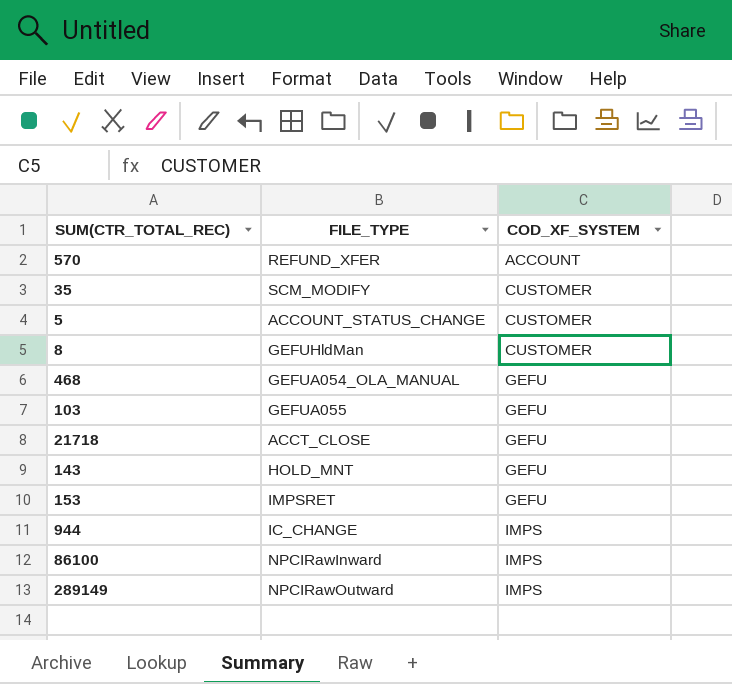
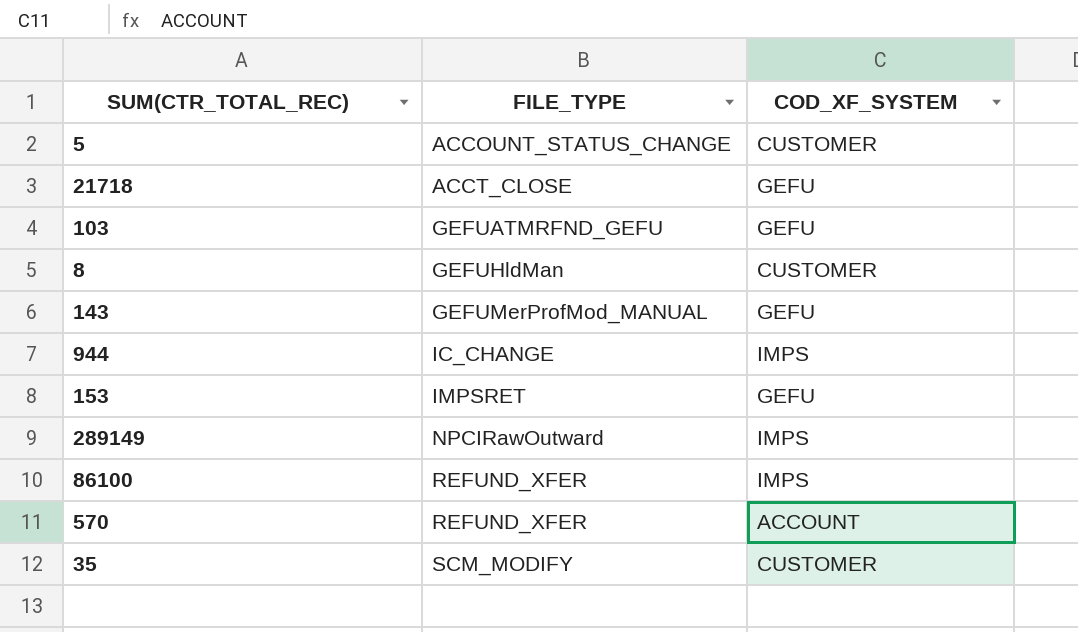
row order: COD_XF_SYSTEM ascending -> FILE_TYPE ascending
row 468: GEFUA054_OLA_MANUAL | GEFU -> none
103 | FILE_TYPE: GEFUA055 -> GEFUATMRFND_GEFU
143 | FILE_TYPE: HOLD_MNT -> GEFUMerProfMod_MANUAL
86100 | FILE_TYPE: NPCIRawInward -> REFUND_XFER

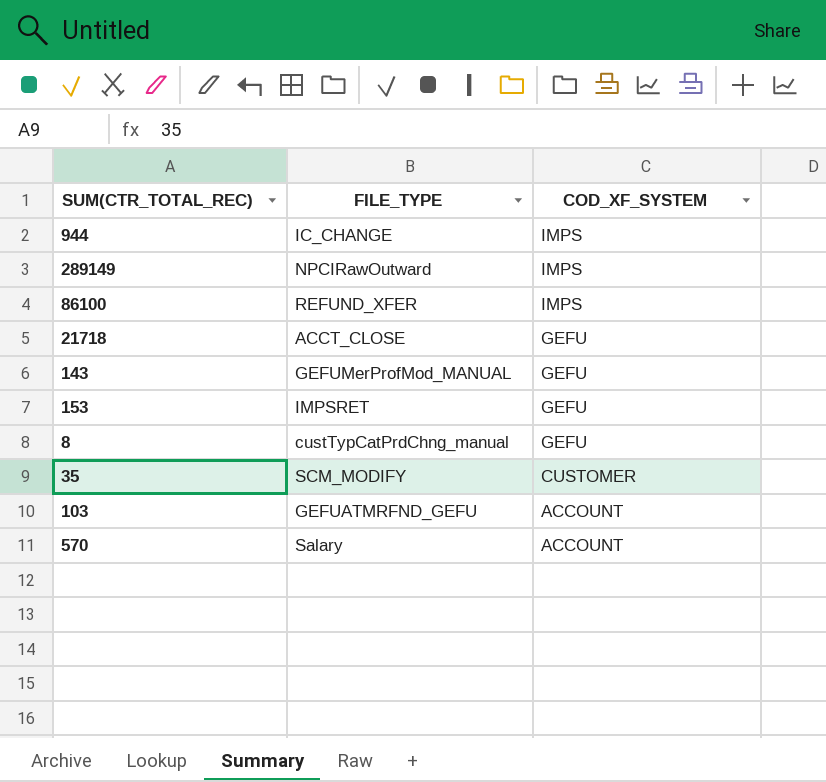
row order: FILE_TYPE ascending -> COD_XF_SYSTEM descending
row 5: ACCOUNT_STATUS_CHANGE | CUSTOMER -> none
8 | FILE_TYPE: GEFUHldMan -> custTypCatPrdChng_manual
8 | COD_XF_SYSTEM: CUSTOMER -> GEFU
103 | COD_XF_SYSTEM: GEFU -> ACCOUNT
570 | FILE_TYPE: REFUND_XFER -> Salary

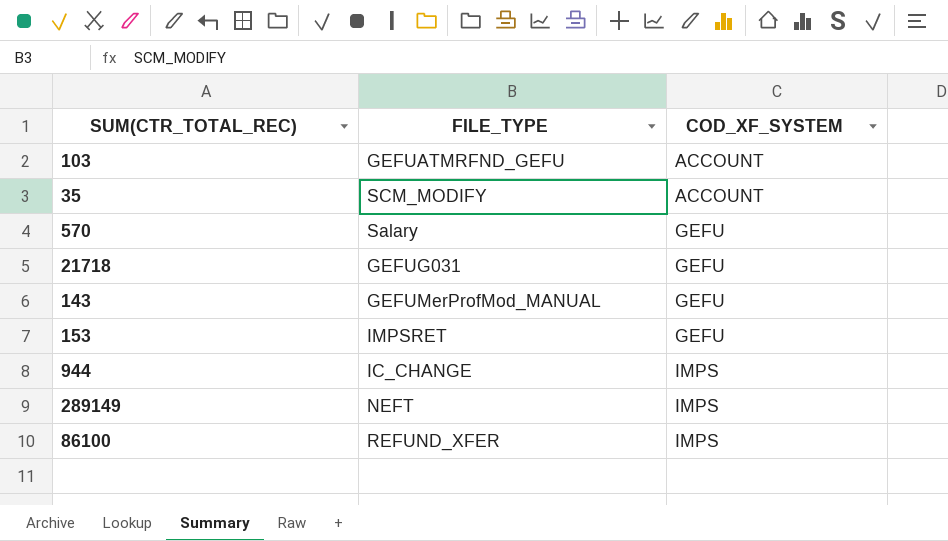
row order: COD_XF_SYSTEM descending -> COD_XF_SYSTEM ascending
row 8: custTypCatPrdChng_manual | GEFU -> none
35 | COD_XF_SYSTEM: CUSTOMER -> ACCOUNT
570 | COD_XF_SYSTEM: ACCOUNT -> GEFU
21718 | FILE_TYPE: ACCT_CLOSE -> GEFUG031
289149 | FILE_TYPE: NPCIRawOutward -> NEFT

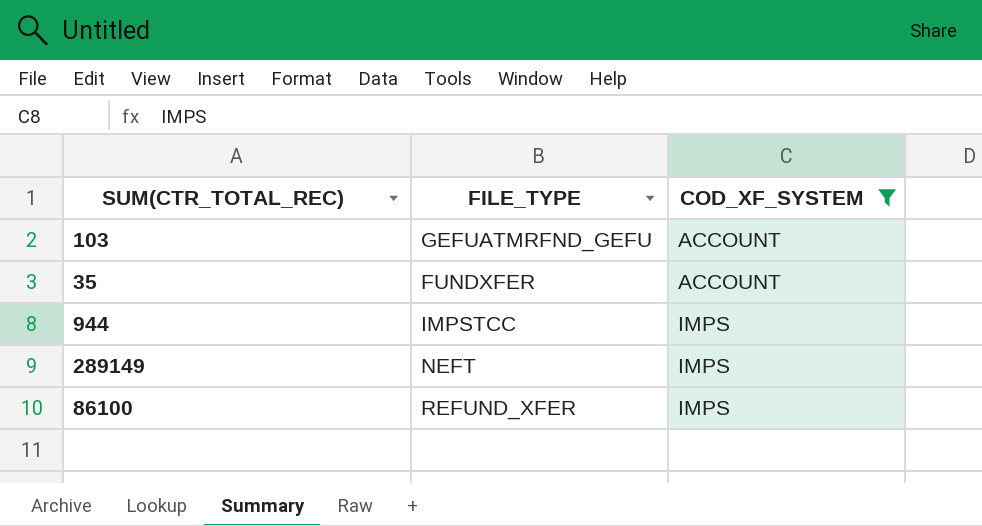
filter: none -> COD_XF_SYSTEM != GEFU
35 | FILE_TYPE: SCM_MODIFY -> FUNDXFER
944 | FILE_TYPE: IC_CHANGE -> IMPSTCC

